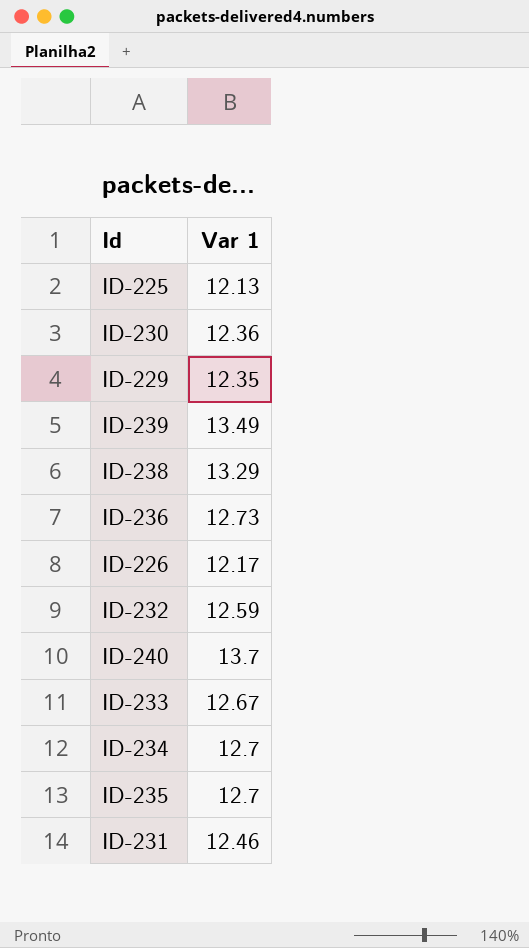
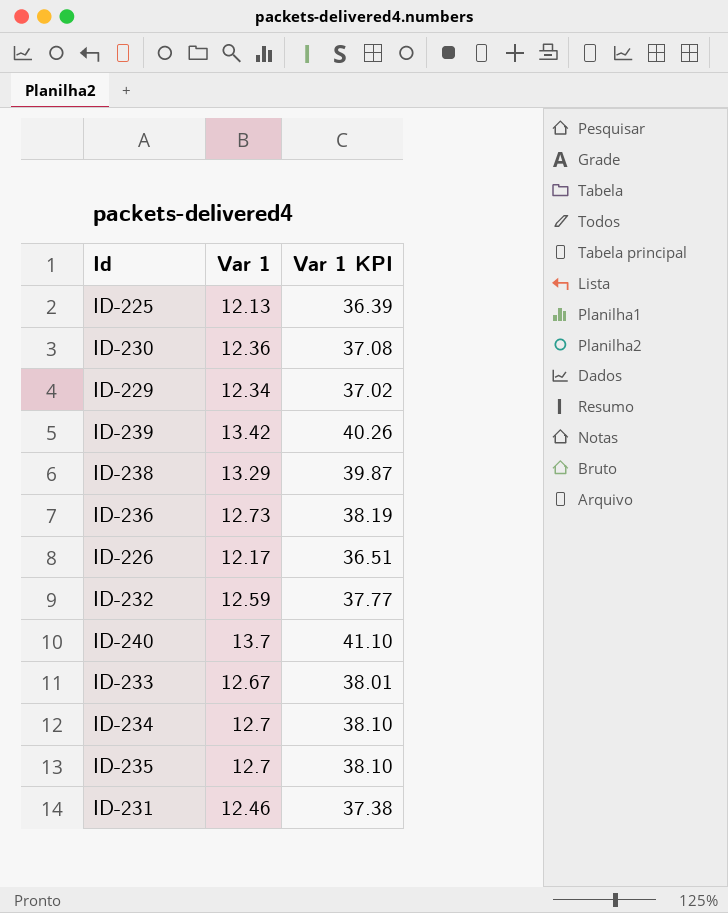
column Var 1 KPI | formula: none -> [Var 1] * 3
ID-229 | Var 1: 12.35 -> 12.34
ID-239 | Var 1: 13.49 -> 13.42

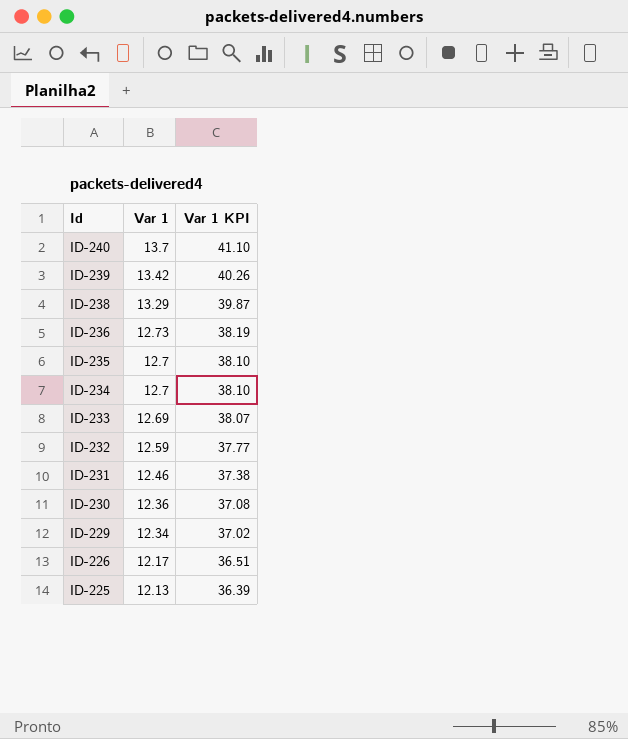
row order: none -> Id descending
ID-233 | Var 1: 12.67 -> 12.69
ID-233 | Var 1 KPI: 38.01 -> 38.07

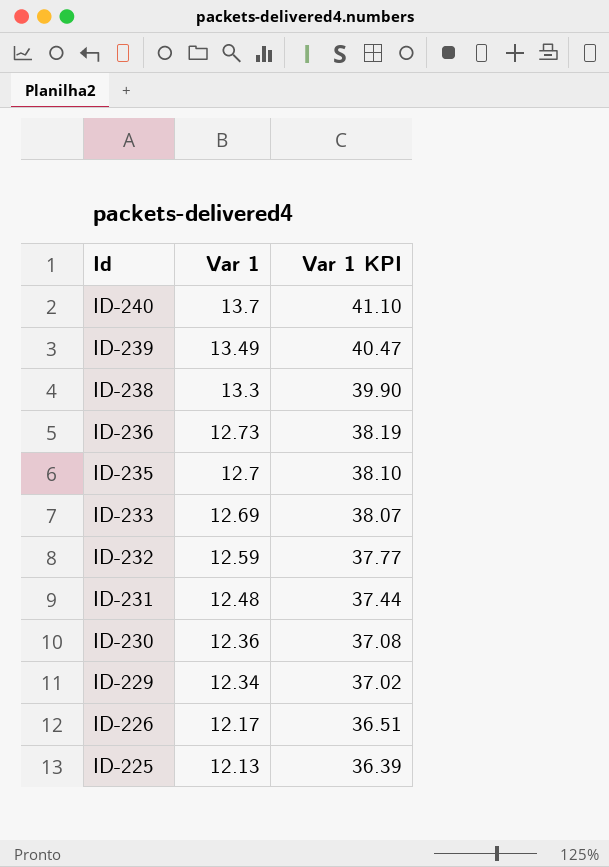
row ID-234: 12.7 | 38.10 -> none
ID-239 | Var 1: 13.42 -> 13.49
ID-239 | Var 1 KPI: 40.26 -> 40.47
ID-238 | Var 1: 13.29 -> 13.3
ID-238 | Var 1 KPI: 39.87 -> 39.90
ID-231 | Var 1: 12.46 -> 12.48
ID-231 | Var 1 KPI: 37.38 -> 37.44

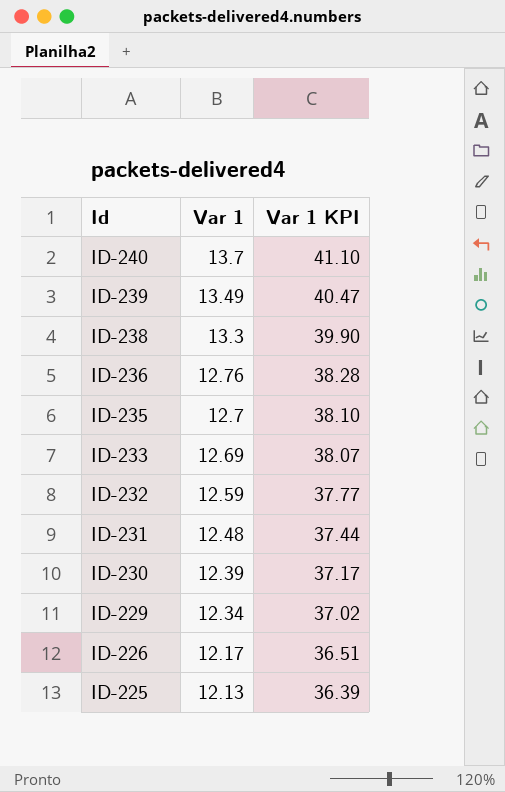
ID-236 | Var 1: 12.73 -> 12.76
ID-236 | Var 1 KPI: 38.19 -> 38.28
ID-230 | Var 1: 12.36 -> 12.39
ID-230 | Var 1 KPI: 37.08 -> 37.17

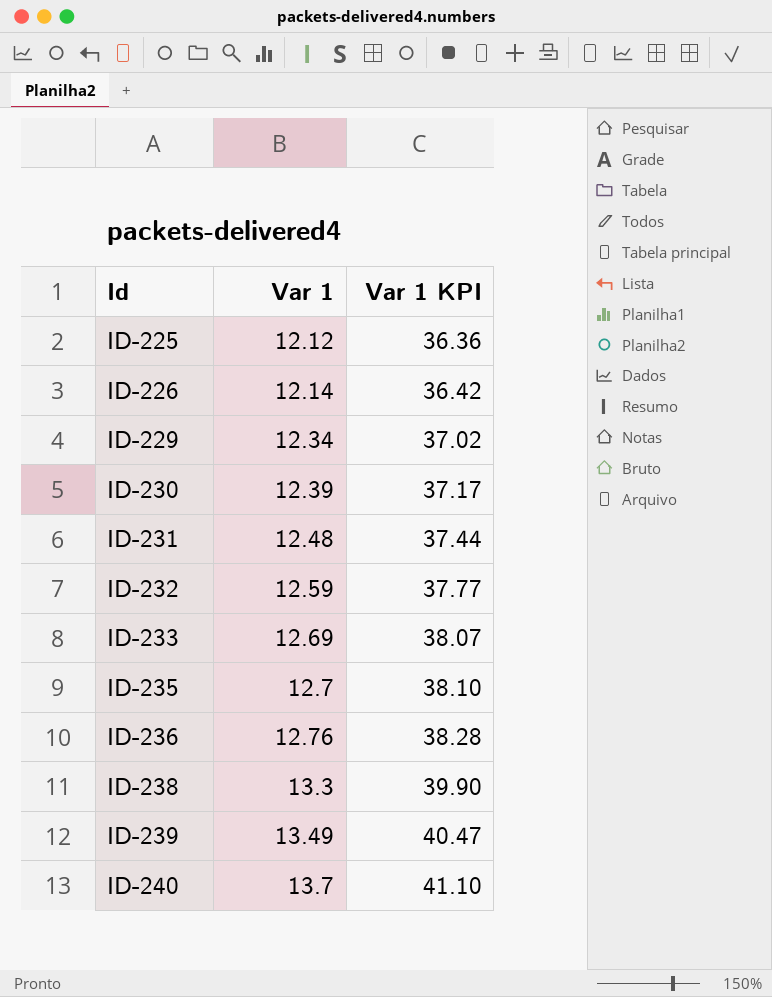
row order: Id descending -> Id ascending
ID-225 | Var 1: 12.13 -> 12.12
ID-225 | Var 1 KPI: 36.39 -> 36.36
ID-226 | Var 1: 12.17 -> 12.14
ID-226 | Var 1 KPI: 36.51 -> 36.42

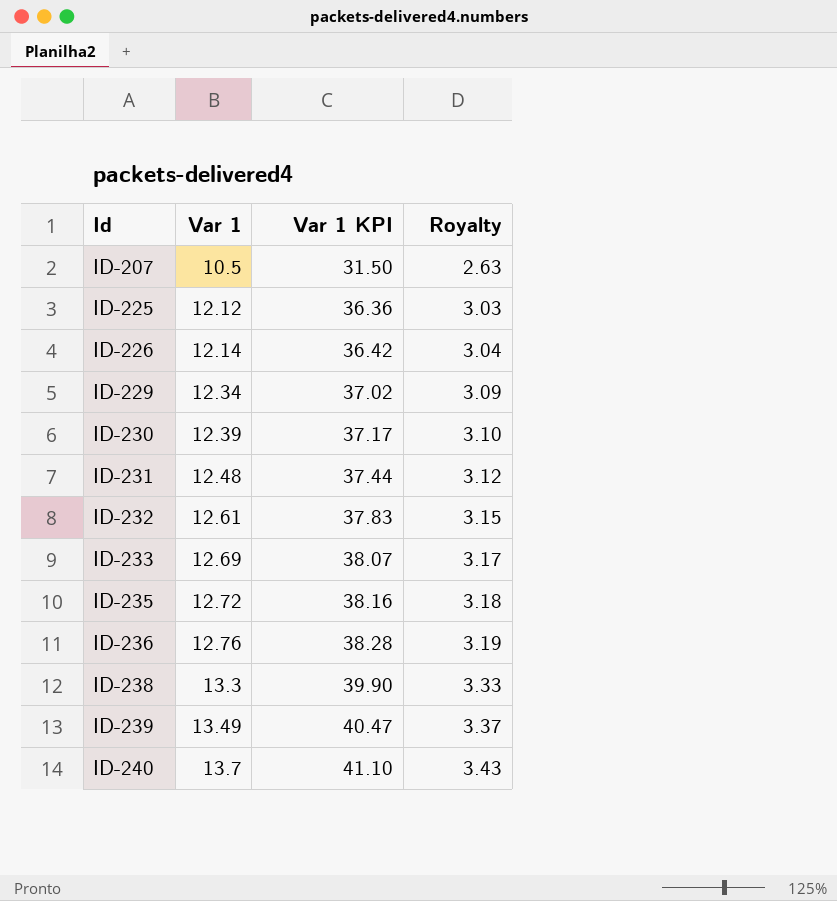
column Royalty | formula: none -> [Var 1] * 0.25
row ID-207: none -> 10.5 | 31.50 | 2.63
ID-232 | Var 1: 12.59 -> 12.61
ID-232 | Var 1 KPI: 37.77 -> 37.83
ID-235 | Var 1: 12.7 -> 12.72
ID-235 | Var 1 KPI: 38.10 -> 38.16

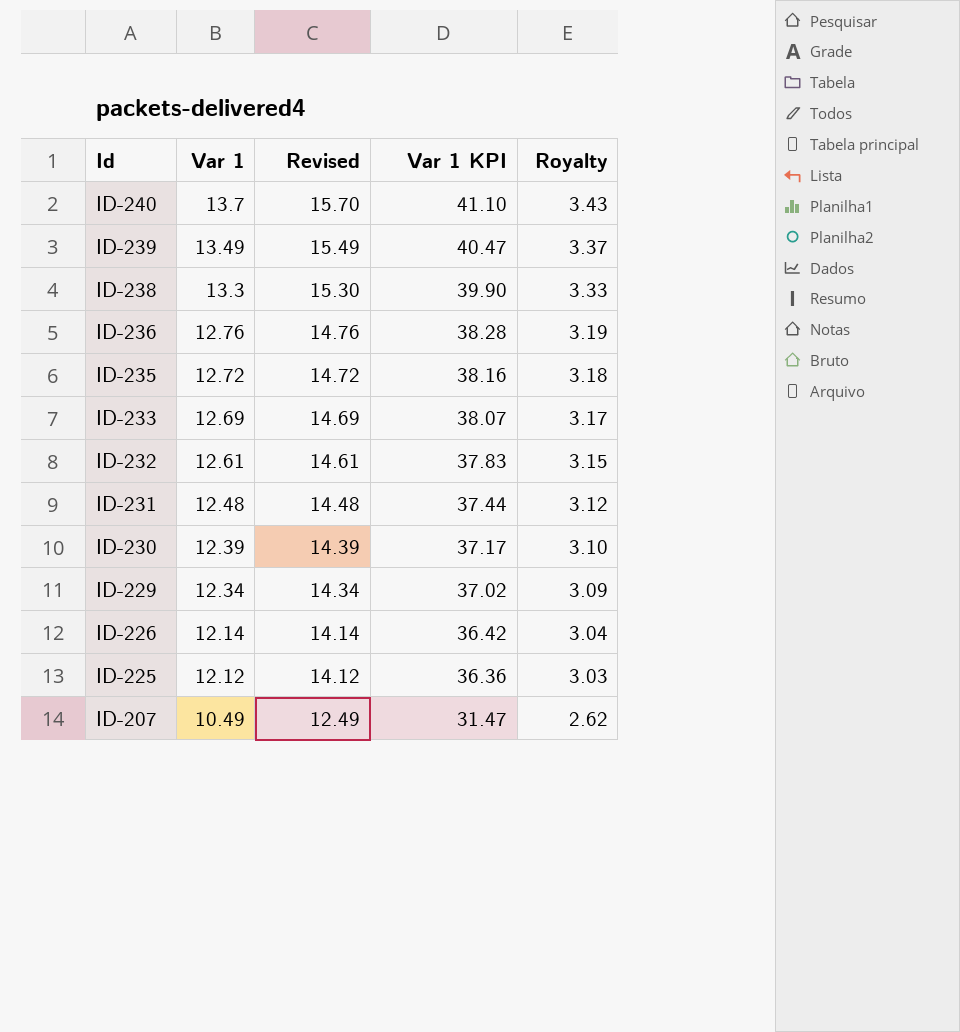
row order: Id ascending -> Id descending
column Revised | formula: none -> [Var 1] + 2
ID-207 | Var 1: 10.5 -> 10.49
ID-207 | Var 1 KPI: 31.50 -> 31.47
ID-207 | Royalty: 2.63 -> 2.62

